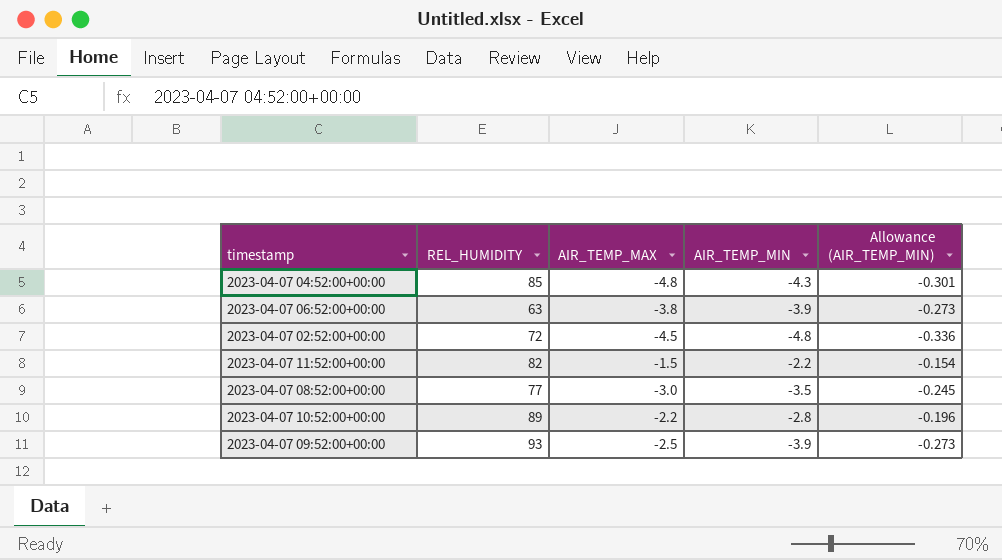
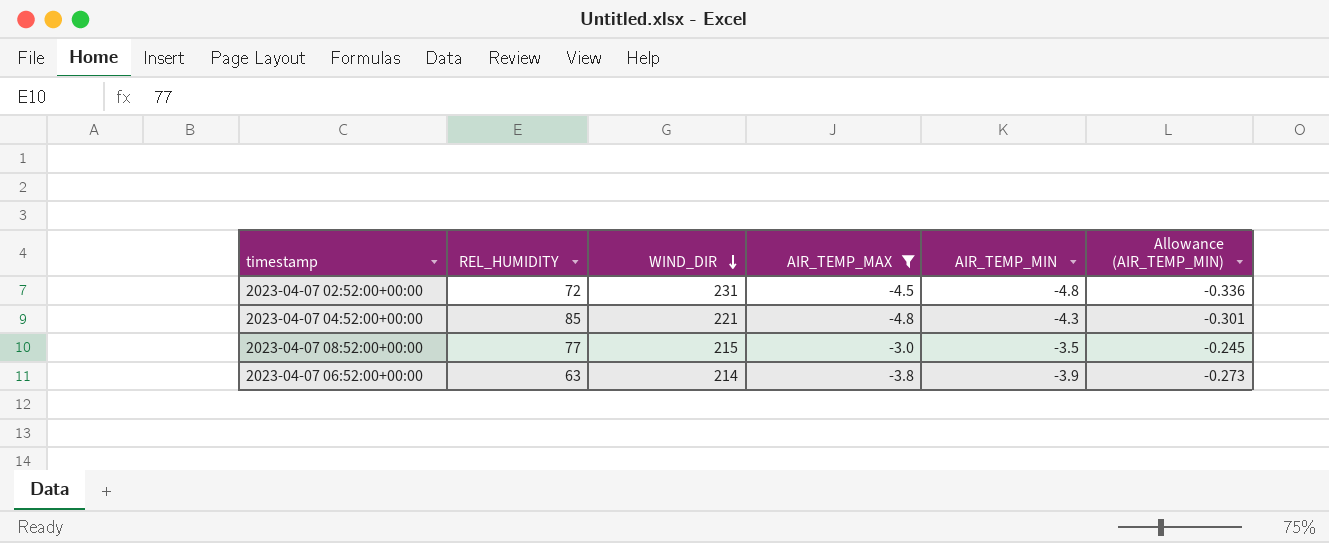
filter: none -> AIR_TEMP_MAX <= -3.0
row order: none -> WIND_DIR descending
column WIND_DIR | position: none -> 3

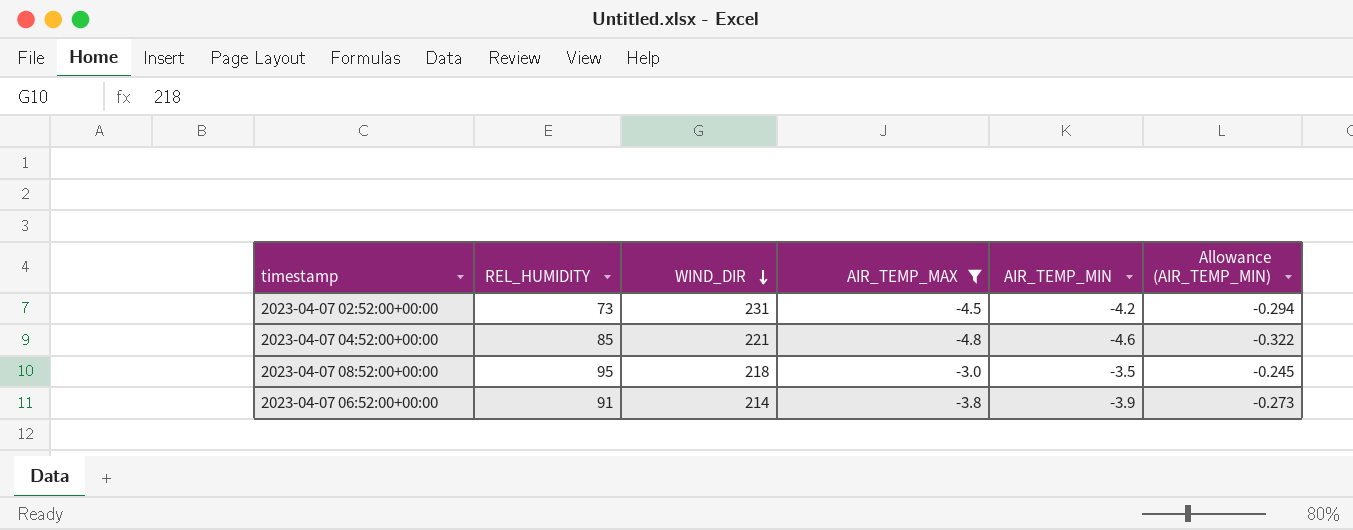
2023-04-07 02:52:00+00:00 | REL_HUMIDITY: 72 -> 73
2023-04-07 02:52:00+00:00 | AIR_TEMP_MIN: -4.8 -> -4.2
2023-04-07 02:52:00+00:00 | Allowance (AIR_TEMP_MIN): -0.336 -> -0.294
2023-04-07 04:52:00+00:00 | AIR_TEMP_MIN: -4.3 -> -4.6
2023-04-07 04:52:00+00:00 | Allowance (AIR_TEMP_MIN): -0.301 -> -0.322
2023-04-07 08:52:00+00:00 | REL_HUMIDITY: 77 -> 95
2023-04-07 08:52:00+00:00 | WIND_DIR: 215 -> 218
2023-04-07 06:52:00+00:00 | REL_HUMIDITY: 63 -> 91

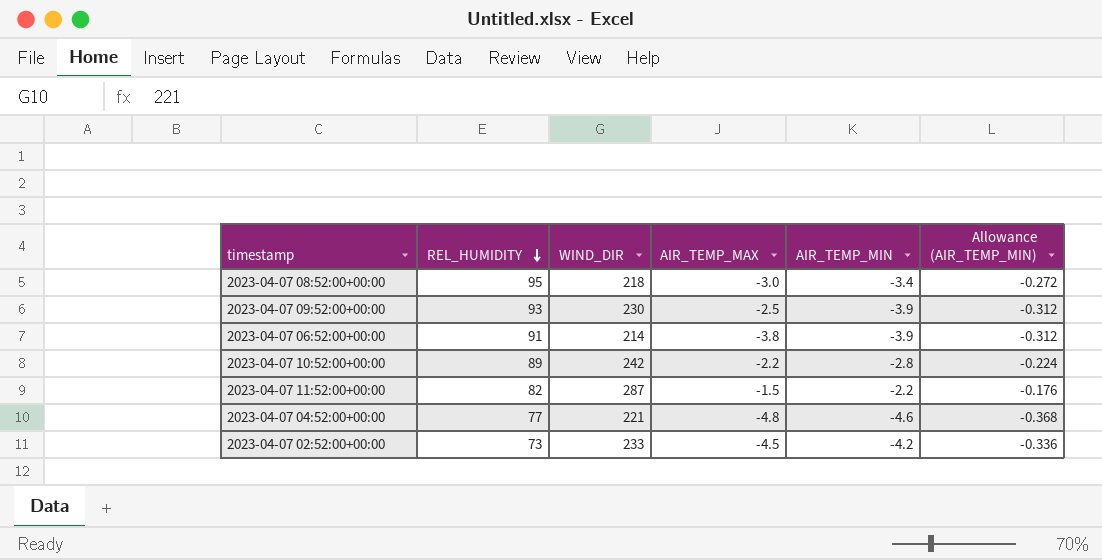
filter: AIR_TEMP_MAX <= -3.0 -> none
row order: WIND_DIR descending -> REL_HUMIDITY descending
column Allowance (AIR_TEMP_MIN) | formula: [AIR_TEMP_MIN] * 0.07 -> [AIR_TEMP_MIN] * 0.08
2023-04-07 08:52:00+00:00 | AIR_TEMP_MIN: -3.5 -> -3.4
2023-04-07 04:52:00+00:00 | REL_HUMIDITY: 85 -> 77
2023-04-07 02:52:00+00:00 | WIND_DIR: 231 -> 233

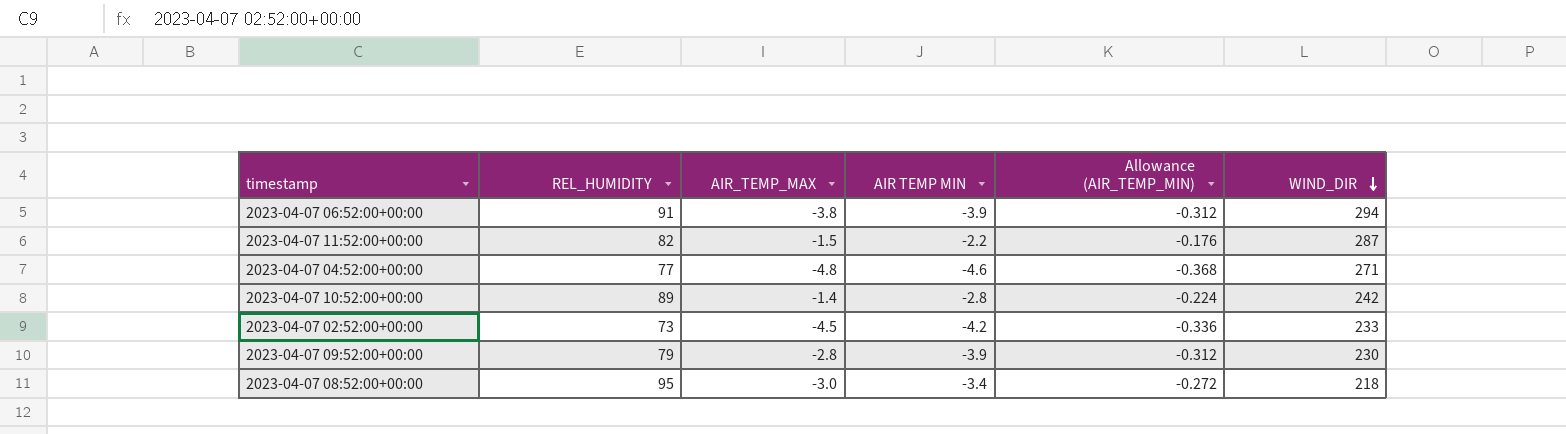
row order: REL_HUMIDITY descending -> WIND_DIR descending
column name: AIR_TEMP_MIN -> AIR TEMP MIN
column WIND_DIR | position: 3 -> 6
2023-04-07 06:52:00+00:00 | WIND_DIR: 214 -> 294
2023-04-07 04:52:00+00:00 | WIND_DIR: 221 -> 271
2023-04-07 10:52:00+00:00 | AIR_TEMP_MAX: -2.2 -> -1.4
2023-04-07 09:52:00+00:00 | REL_HUMIDITY: 93 -> 79
2023-04-07 09:52:00+00:00 | AIR_TEMP_MAX: -2.5 -> -2.8

